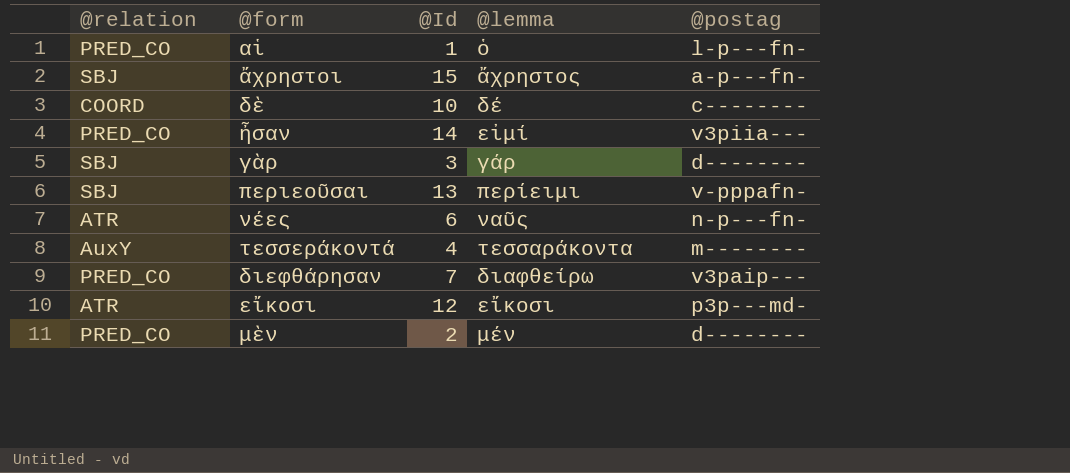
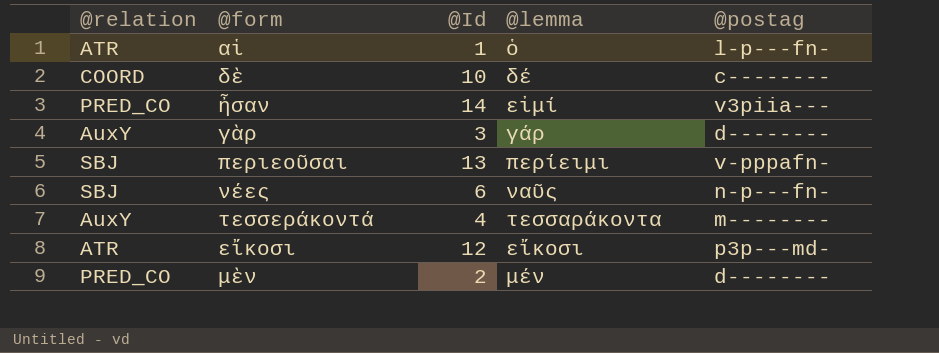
row ἄχρηστοι: SBJ | 15 | ἄχρηστος | a-p---fn- -> none
row διεφθάρησαν: PRED_CO | 7 | διαφθείρω | v3paip--- -> none
αἱ | @relation: PRED_CO -> ATR
γὰρ | @relation: SBJ -> AuxY
νέες | @relation: ATR -> SBJ

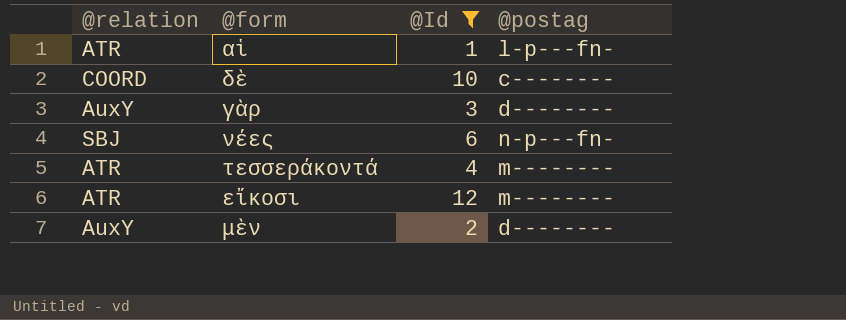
filter: none -> @Id <= 12
column @lemma | position: 4 -> none
τεσσεράκοντά | @relation: AuxY -> ATR
εἴκοσι | @postag: p3p---md- -> m--------
μὲν | @relation: PRED_CO -> AuxY

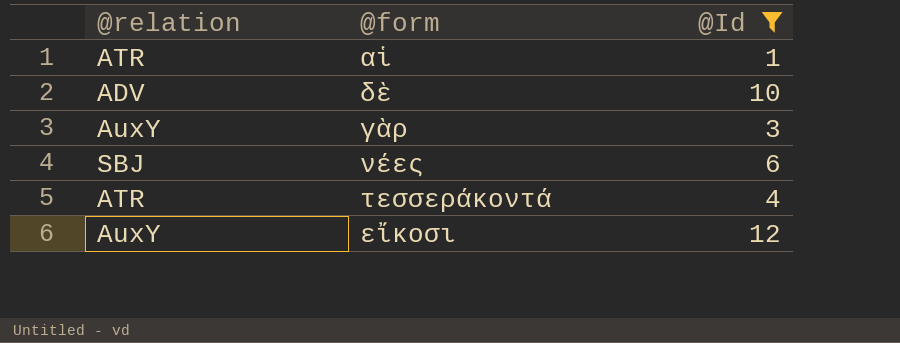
column @postag | position: 4 -> none
row μὲν: AuxY | 2 | d-------- -> none
δὲ | @relation: COORD -> ADV
εἴκοσι | @relation: ATR -> AuxY

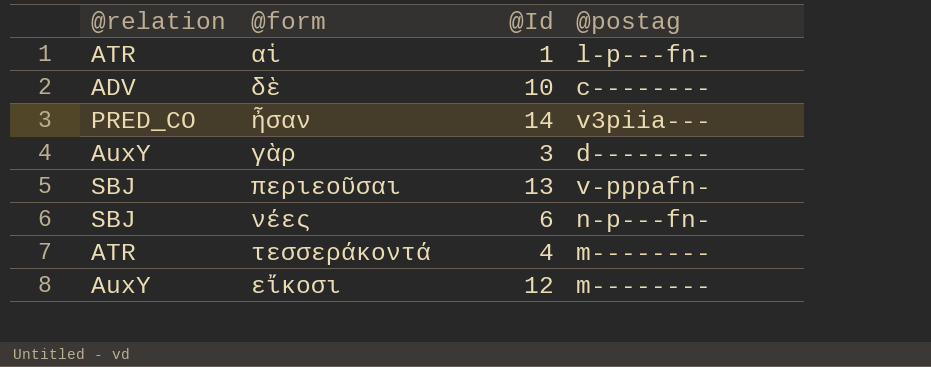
filter: @Id <= 12 -> none
column @postag | position: none -> 4

